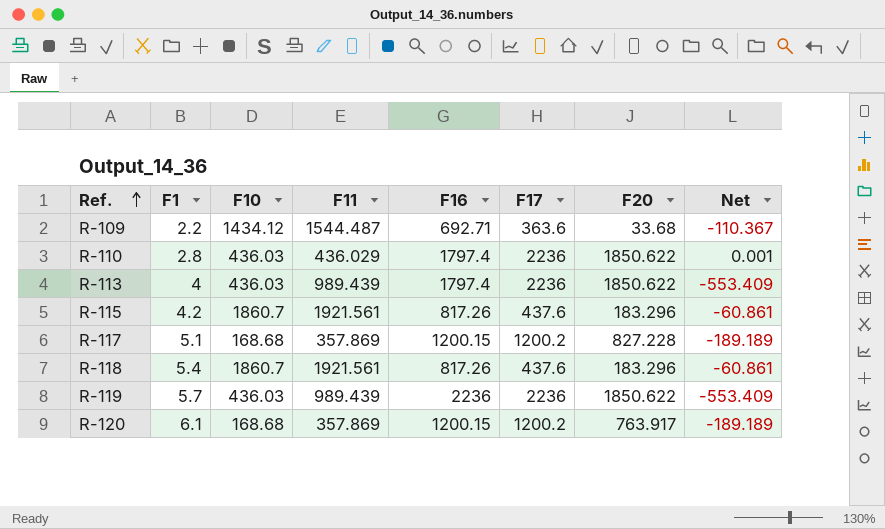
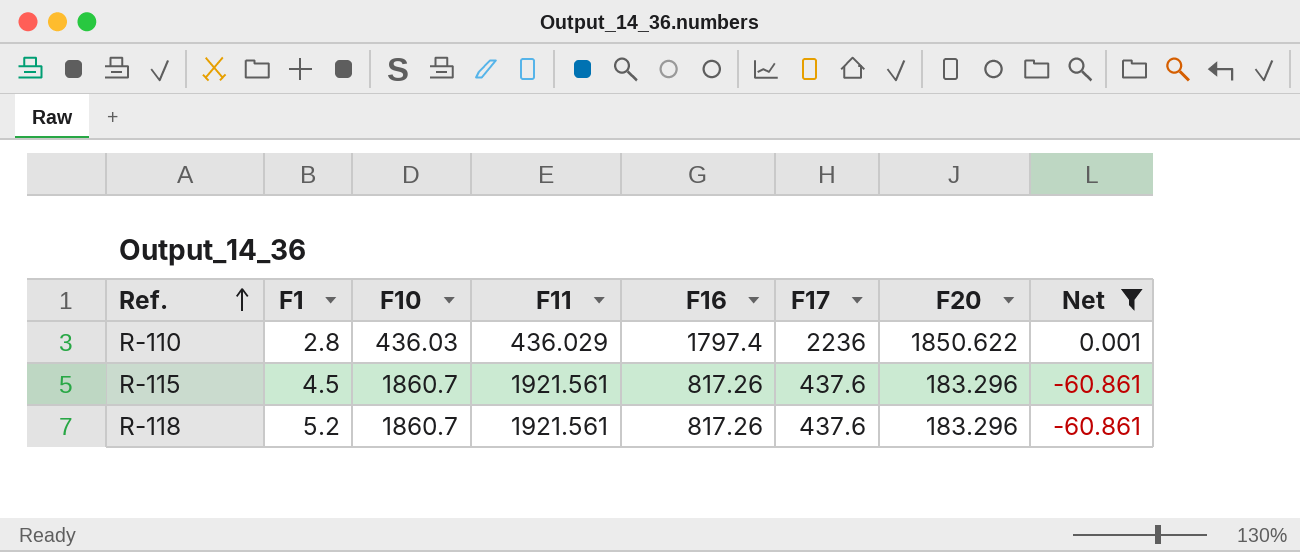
filter: none -> Net >= -60.861
R-115 | F1: 4.2 -> 4.5
R-118 | F1: 5.4 -> 5.2

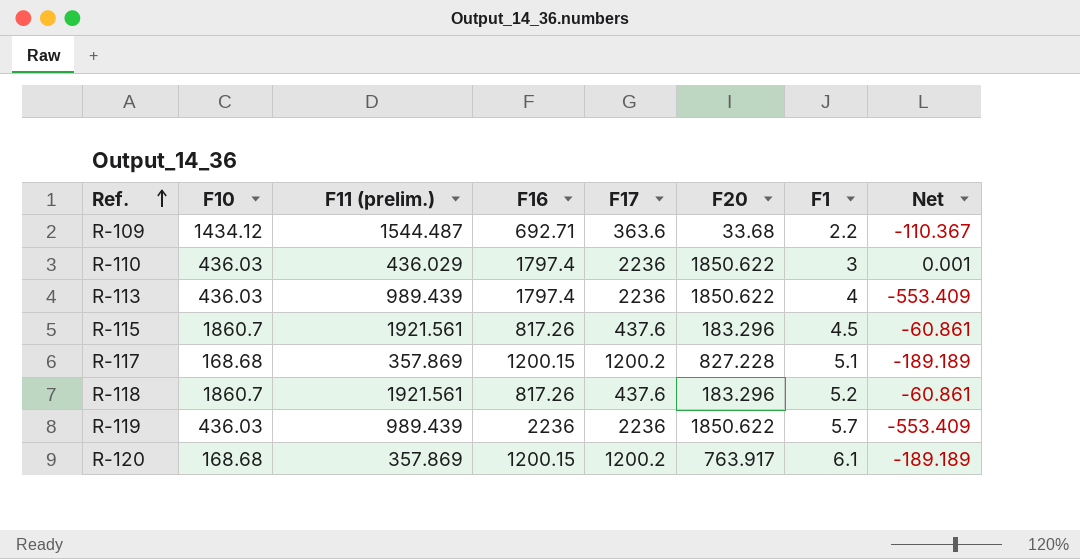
filter: Net >= -60.861 -> none
column name: F11 -> F11 (prelim.)
column F1 | position: 2 -> 7
R-110 | F1: 2.8 -> 3

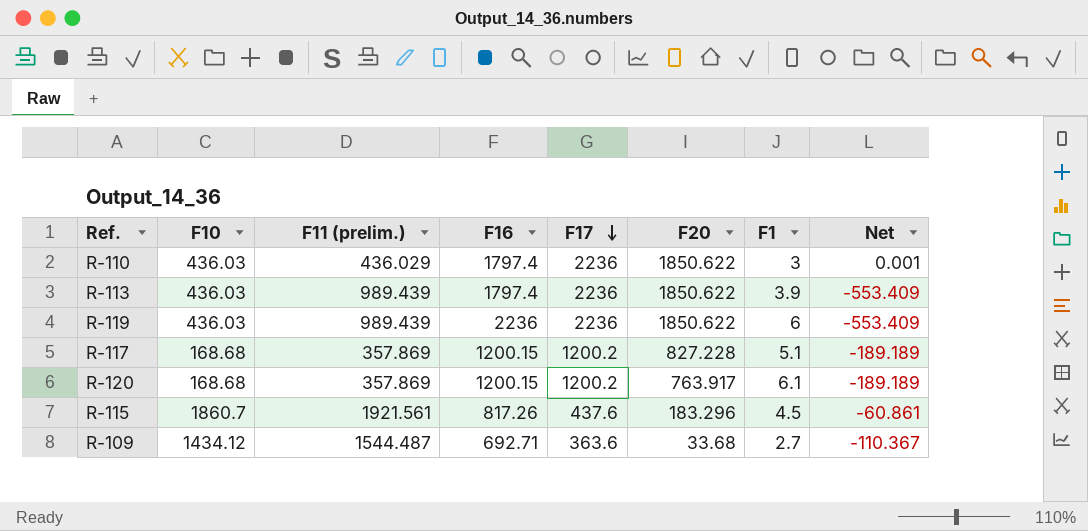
row order: Ref. ascending -> F17 descending
row R-118: 1860.7 | 1921.561 | 817.26 | 437.6 | 183.296 | 5.2 | -60.861 -> none
R-113 | F1: 4 -> 3.9
R-119 | F1: 5.7 -> 6
R-109 | F1: 2.2 -> 2.7

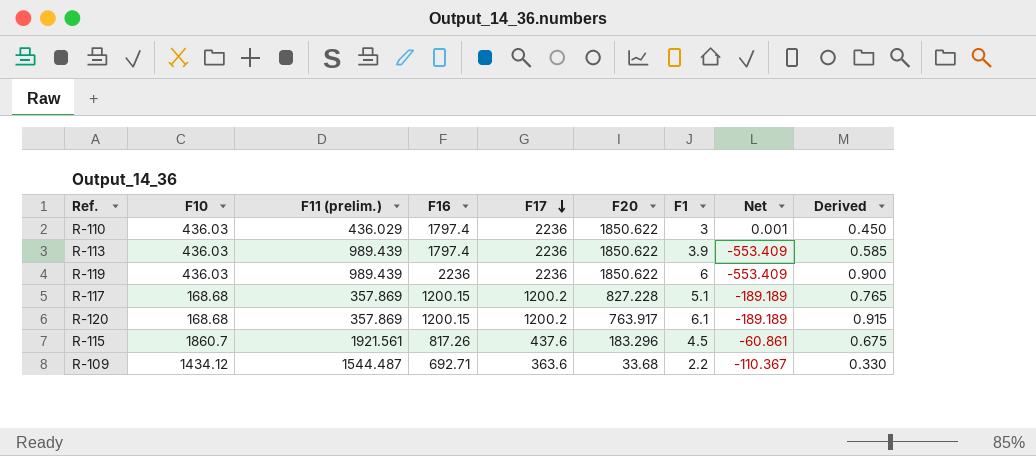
column Derived | formula: none -> [F1] * 0.15
R-109 | F1: 2.7 -> 2.2

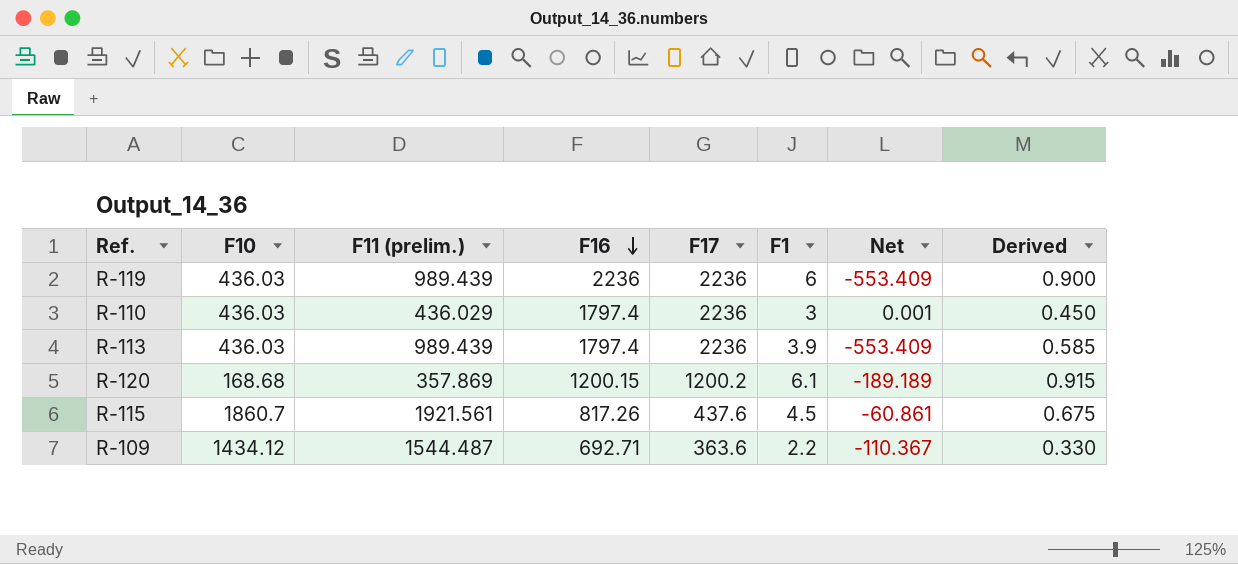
row order: F17 descending -> F16 descending
column F20 | position: 6 -> none
row R-117: 168.68 | 357.869 | 1200.15 | 1200.2 | 827.228 | 5.1 | -189.189 | 0.765 -> none

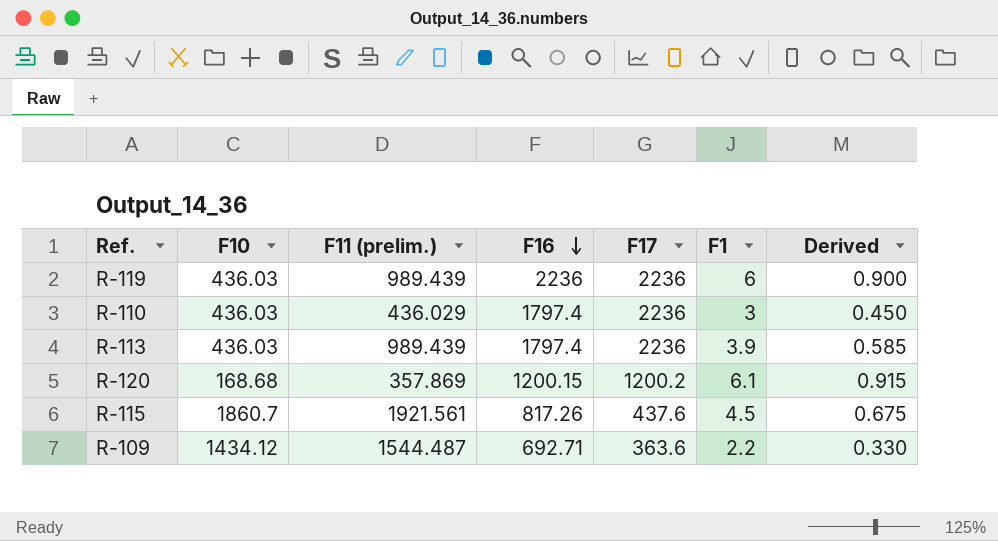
column Net | formula: [F10] - [F11 (prelim.)] -> none

